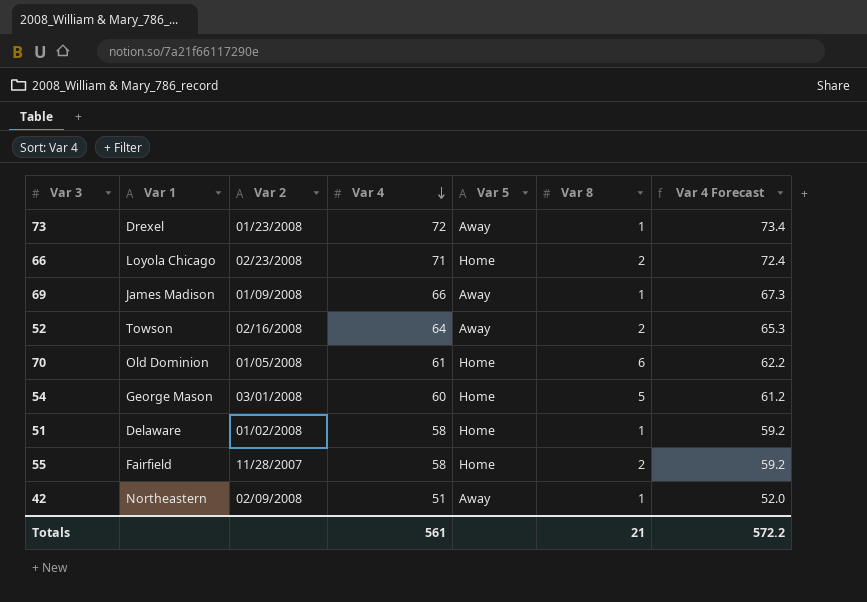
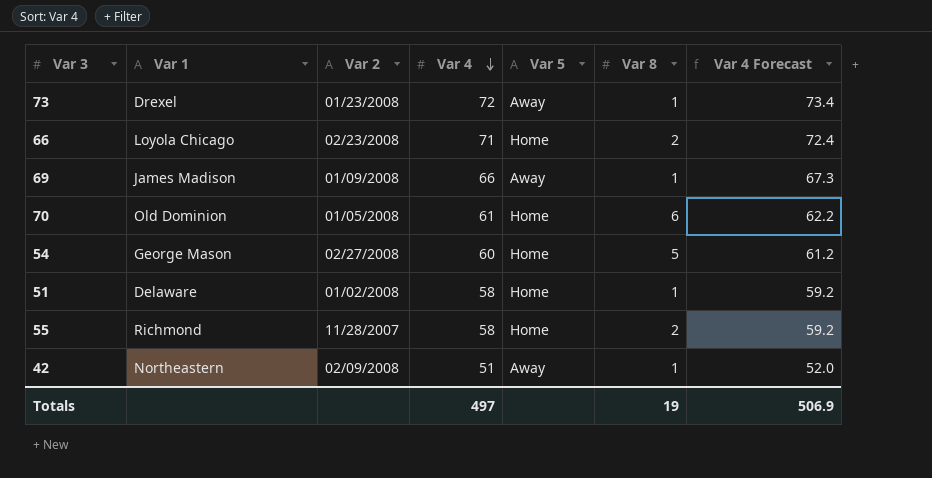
row 52: Towson | 02/16/2008 | 64 | Away | 2 | 65.3 -> none
54 | Var 2: 03/01/2008 -> 02/27/2008
55 | Var 1: Fairfield -> Richmond
Totals | Var 4: 561 -> 497
Totals | Var 8: 21 -> 19
Totals | Var 4 Forecast: 572.2 -> 506.9

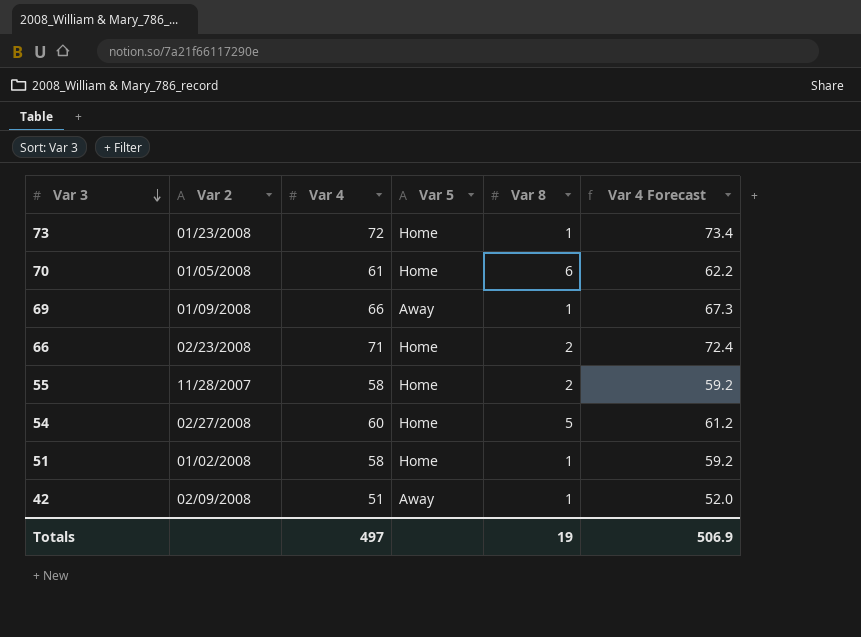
row order: Var 4 descending -> Var 3 descending
column Var 1 | position: 2 -> none
73 | Var 5: Away -> Home

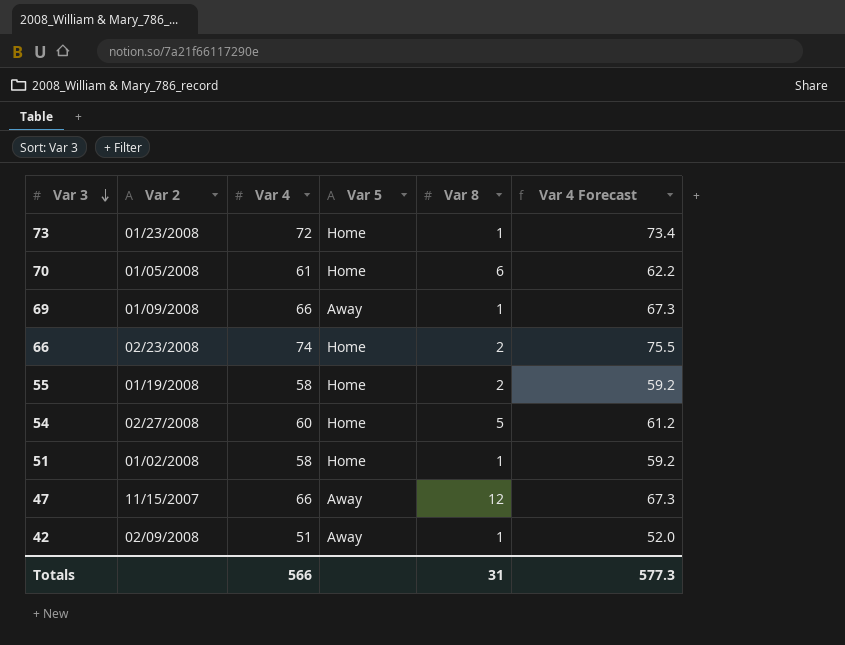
66 | Var 4: 71 -> 74
66 | Var 4 Forecast: 72.4 -> 75.5
55 | Var 2: 11/28/2007 -> 01/19/2008
row 47: none -> 11/15/2007 | 66 | Away | 12 | 67.3
Totals | Var 4: 497 -> 566
Totals | Var 8: 19 -> 31
Totals | Var 4 Forecast: 506.9 -> 577.3

